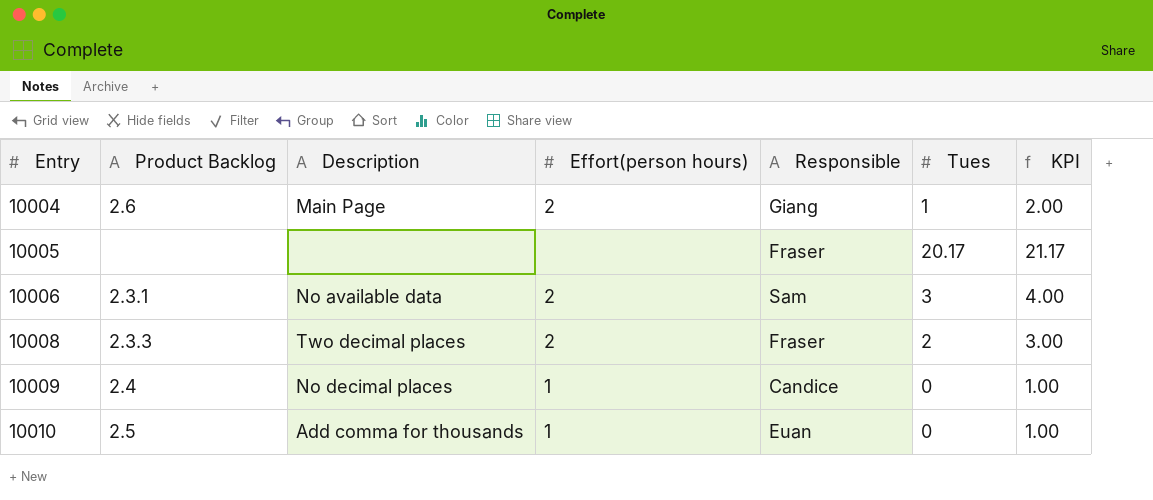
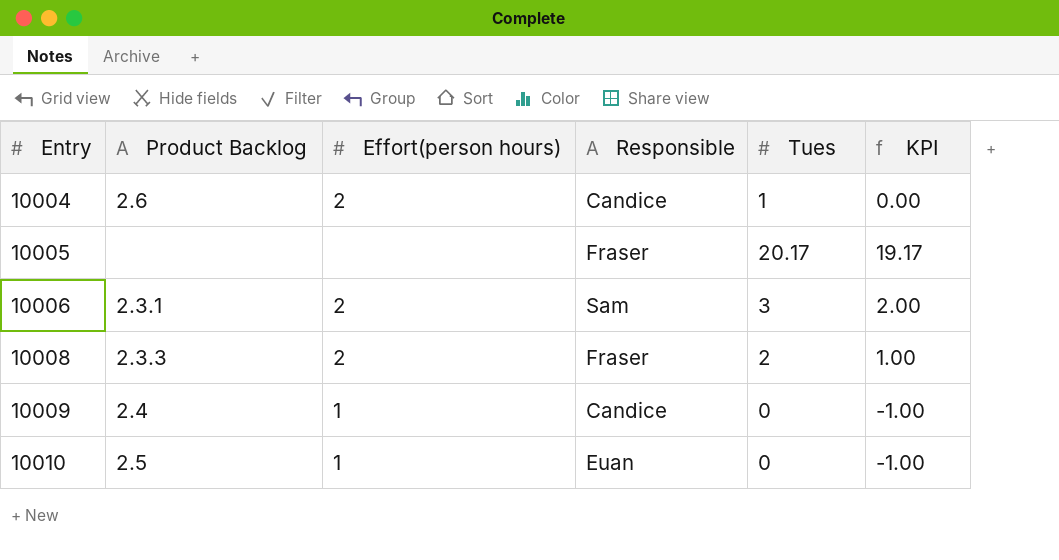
column Description | position: 3 -> none
column KPI | formula: [Tues] + 1 -> [Tues] - 1
10004 | Responsible: Giang -> Candice

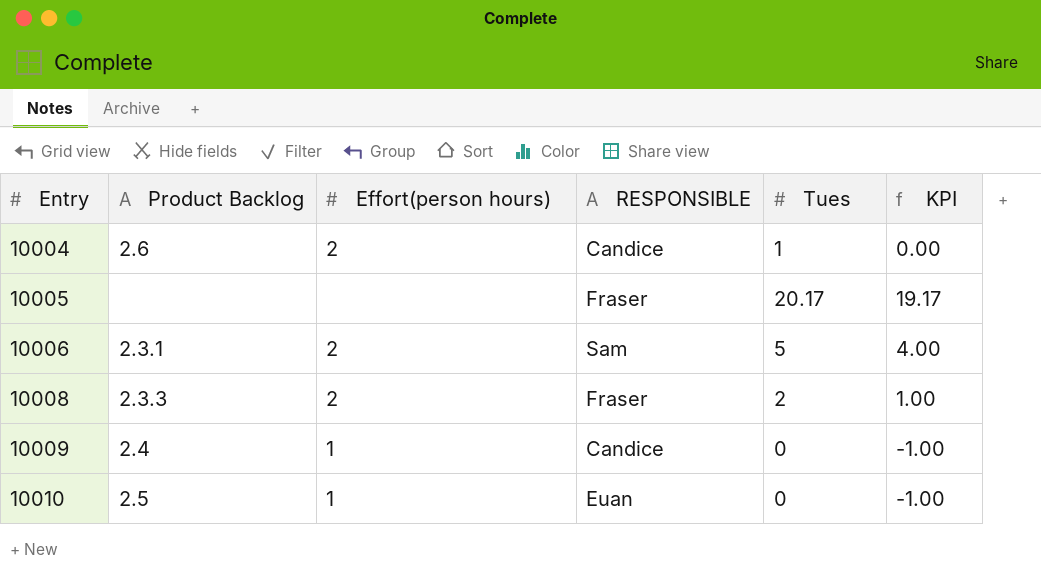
column name: Responsible -> RESPONSIBLE
10006 | Tues: 3 -> 5
10006 | KPI: 2.00 -> 4.00

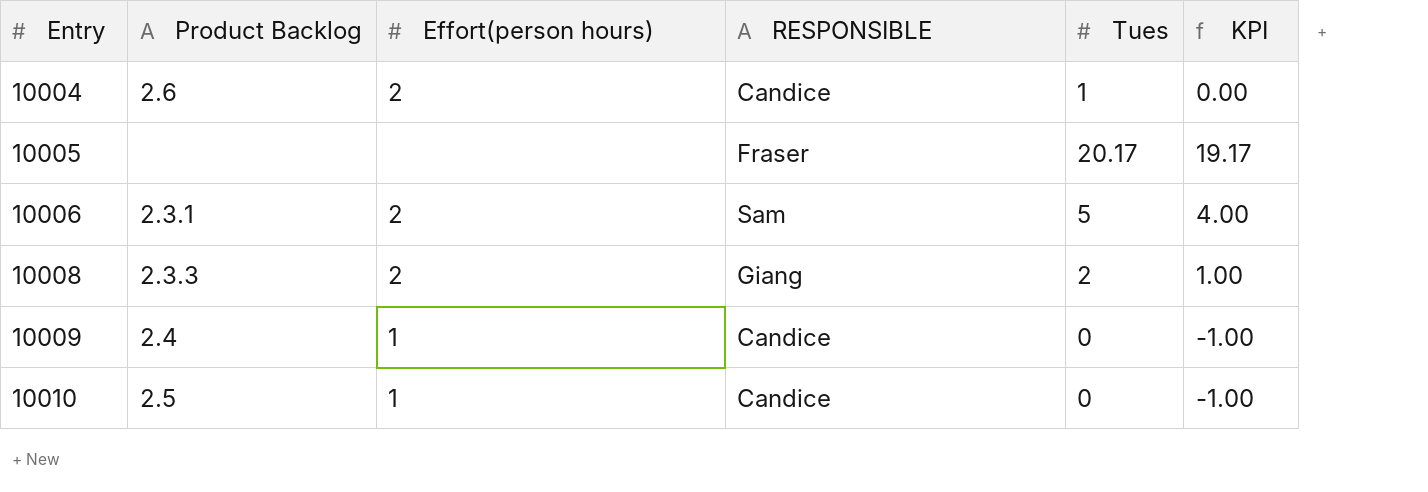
10008 | RESPONSIBLE: Fraser -> Giang
10010 | RESPONSIBLE: Euan -> Candice

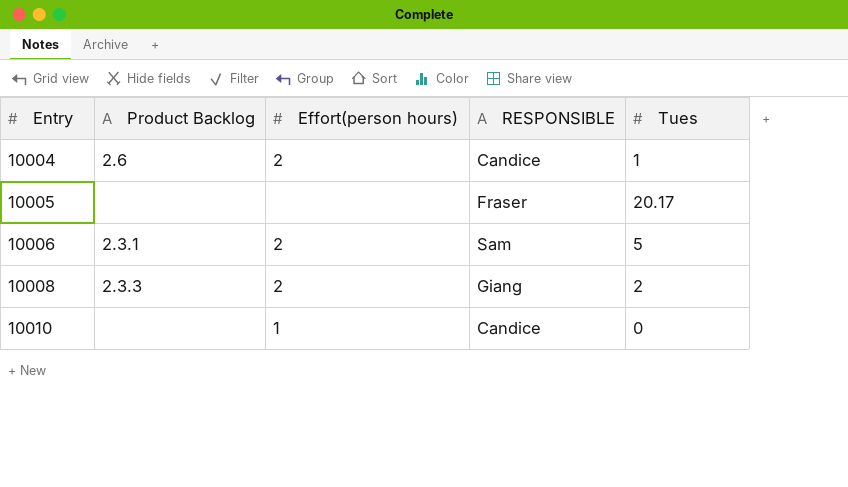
column KPI | formula: [Tues] - 1 -> none
row 10009: 2.4 | 1 | Candice | 0 | -1.00 -> none
10010 | Product Backlog: 2.5 -> none

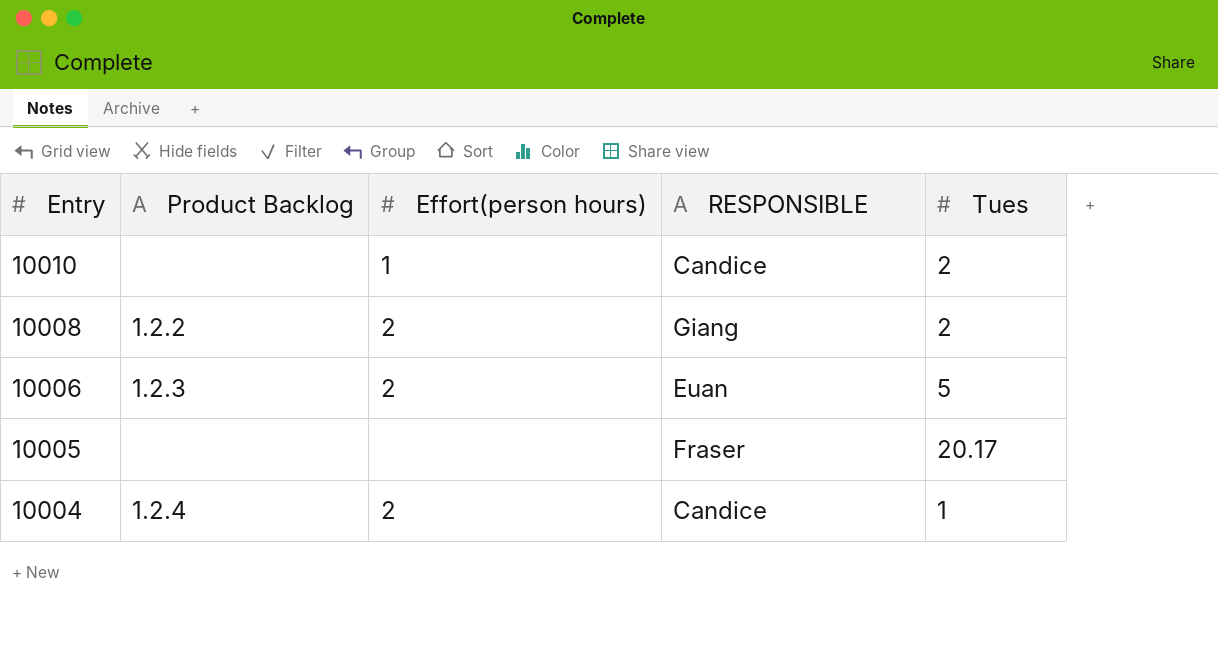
row order: Entry ascending -> Entry descending
10010 | Tues: 0 -> 2
10008 | Product Backlog: 2.3.3 -> 1.2.2
10006 | Product Backlog: 2.3.1 -> 1.2.3
10006 | RESPONSIBLE: Sam -> Euan
10004 | Product Backlog: 2.6 -> 1.2.4

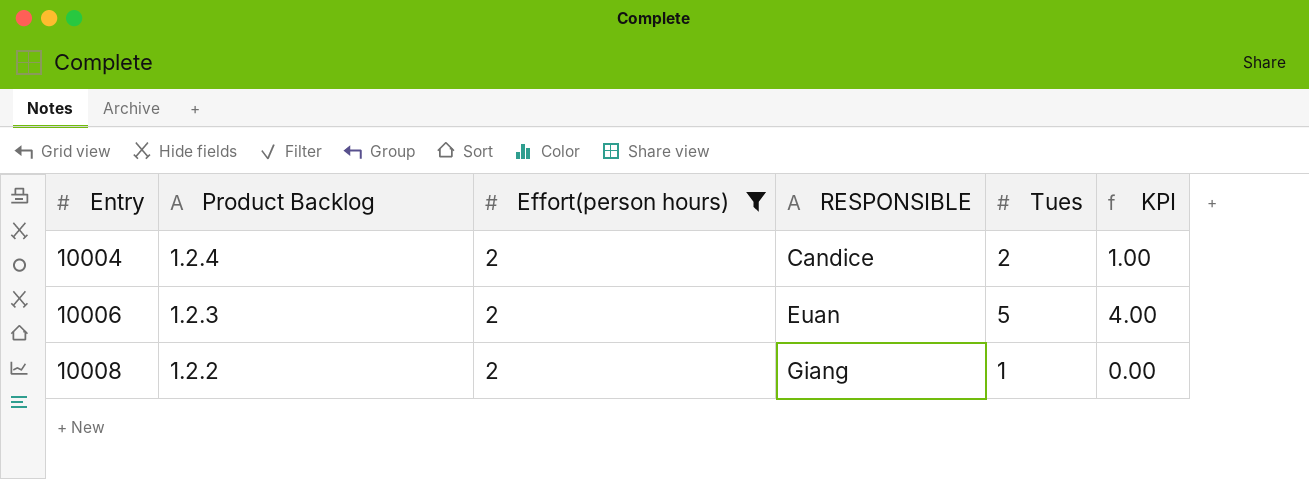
filter: none -> Effort(person hours) = 2
row order: Entry descending -> Entry ascending
column KPI | formula: none -> [Tues] - 1
10004 | Tues: 1 -> 2
10008 | Tues: 2 -> 1

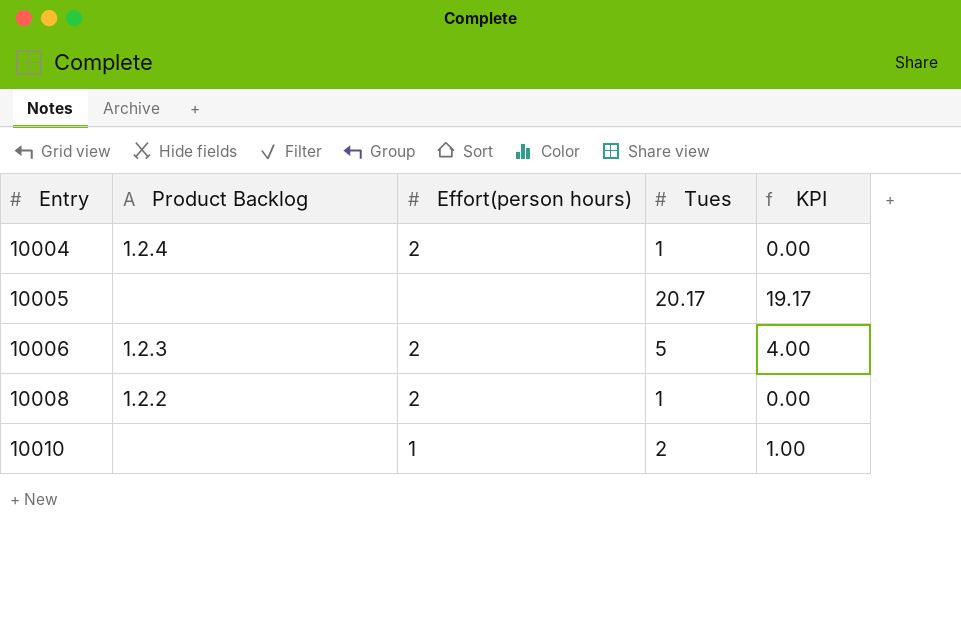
filter: Effort(person hours) = 2 -> none
column RESPONSIBLE | position: 4 -> none
10004 | Tues: 2 -> 1
10004 | KPI: 1.00 -> 0.00

